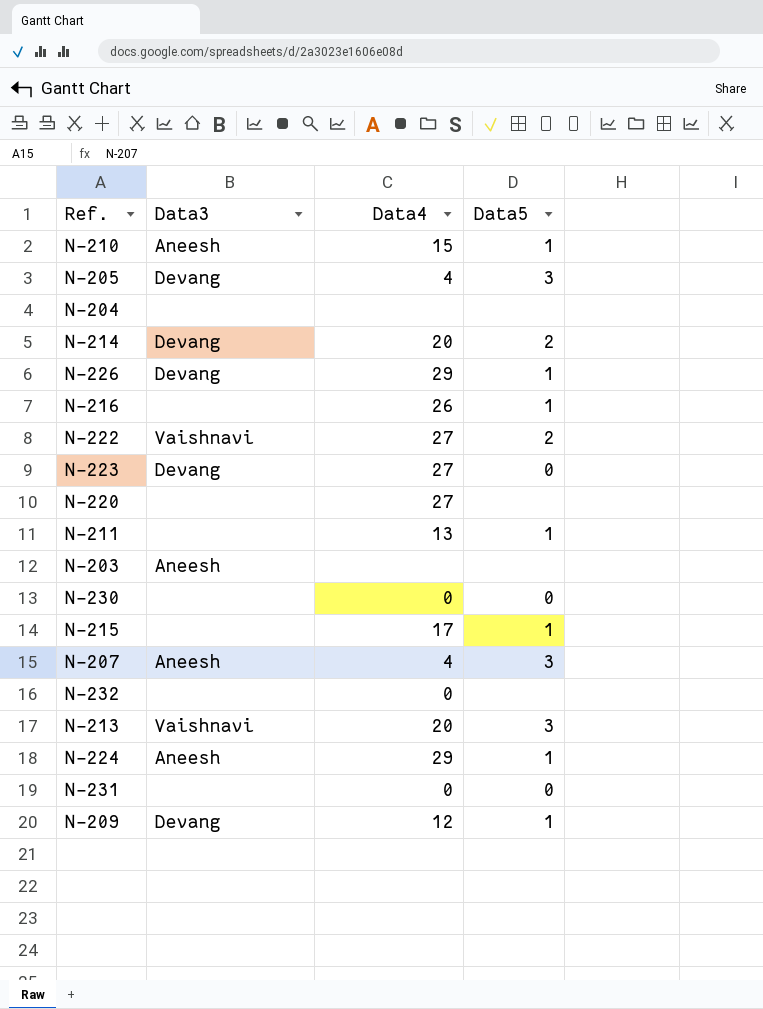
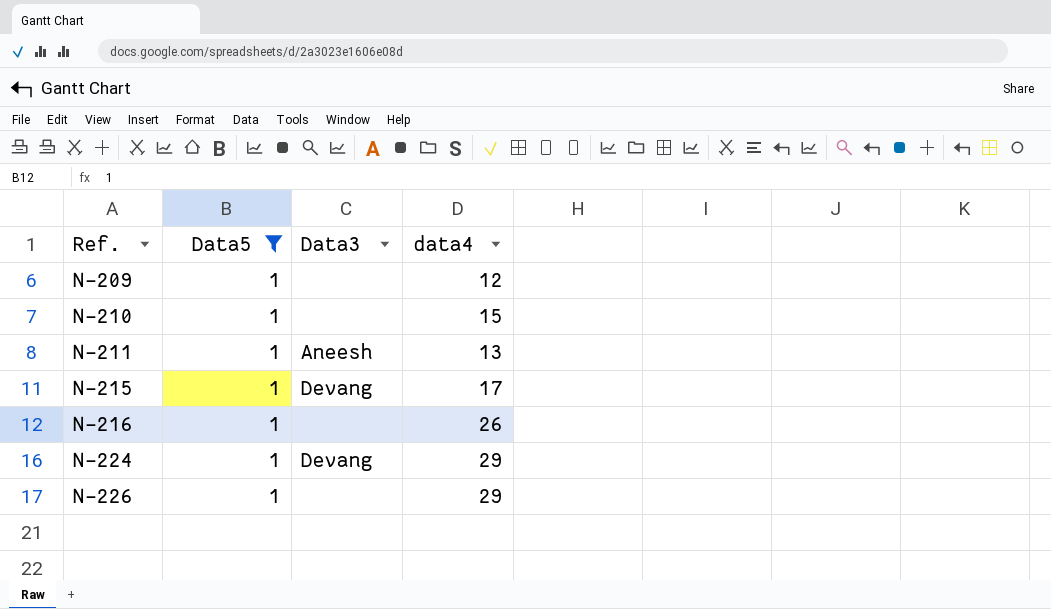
filter: none -> Data5 = 1
row order: none -> Ref. ascending
column Data5 | position: 4 -> 2
column name: Data4 -> data4
N-209 | Data3: Devang -> none
N-210 | Data3: Aneesh -> none
N-211 | Data3: none -> Aneesh
N-215 | Data3: none -> Devang
N-224 | Data3: Aneesh -> Devang
N-226 | Data3: Devang -> none

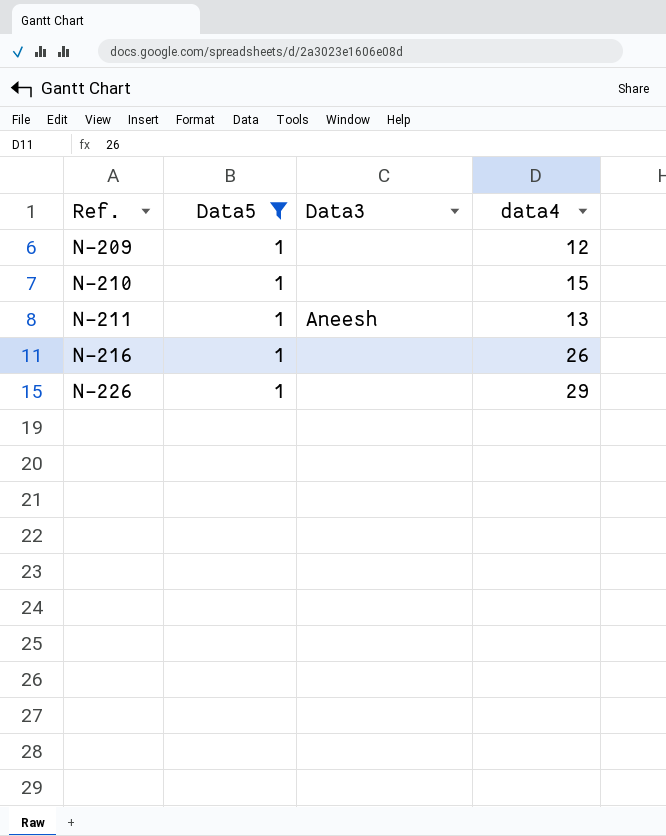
row N-215: 1 | Devang | 17 -> none
row N-224: 1 | Devang | 29 -> none

